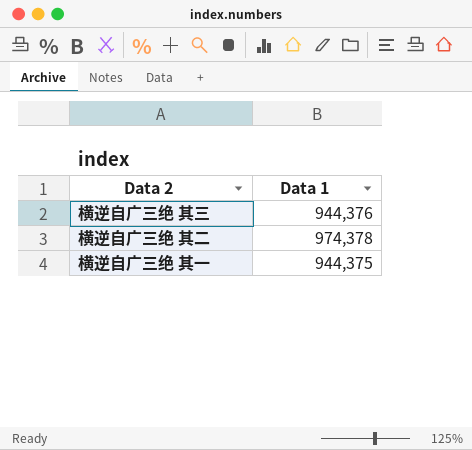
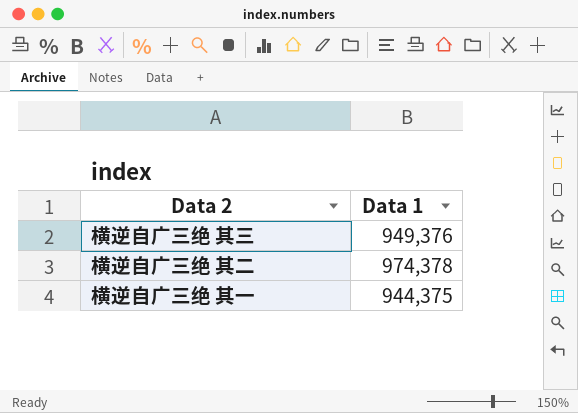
横逆自广三绝 其三 | Data 1: 944,376 -> 949,376

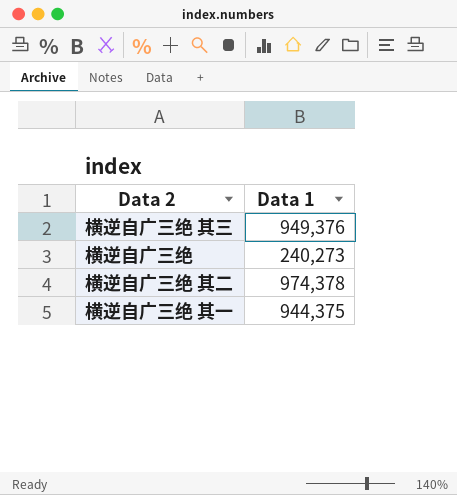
row 横逆自广三绝: none -> 240,273

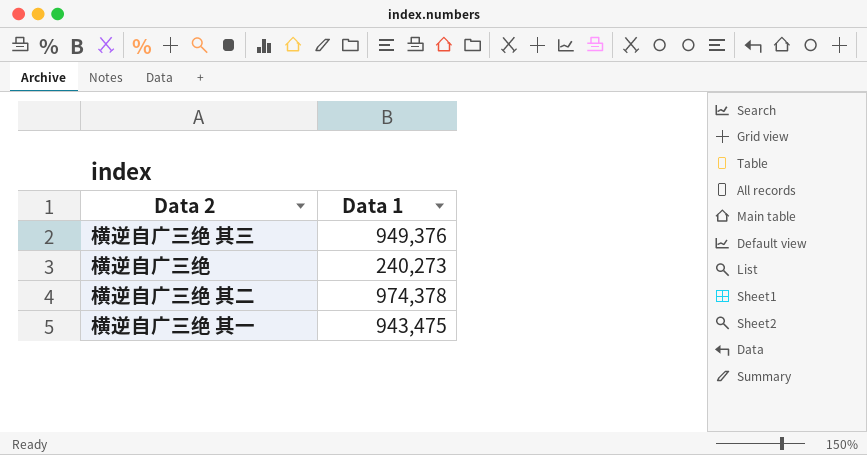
横逆自广三绝 其一 | Data 1: 944,375 -> 943,475

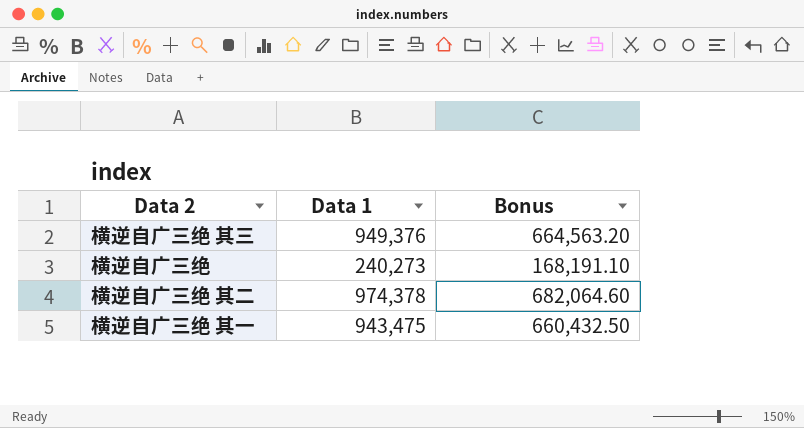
column Bonus | formula: none -> [Data 1] * 0.7

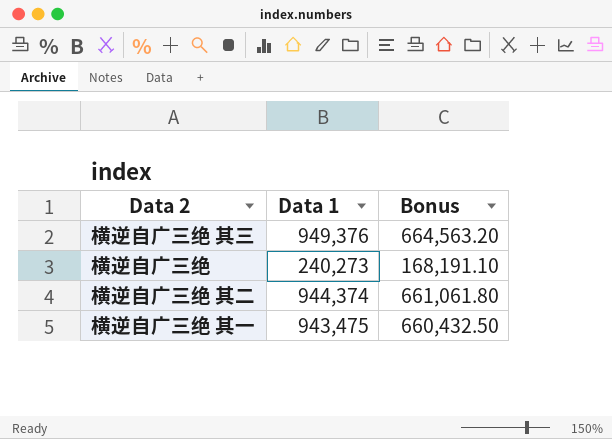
横逆自广三绝 其二 | Data 1: 974,378 -> 944,374
横逆自广三绝 其二 | Bonus: 682,064.60 -> 661,061.80

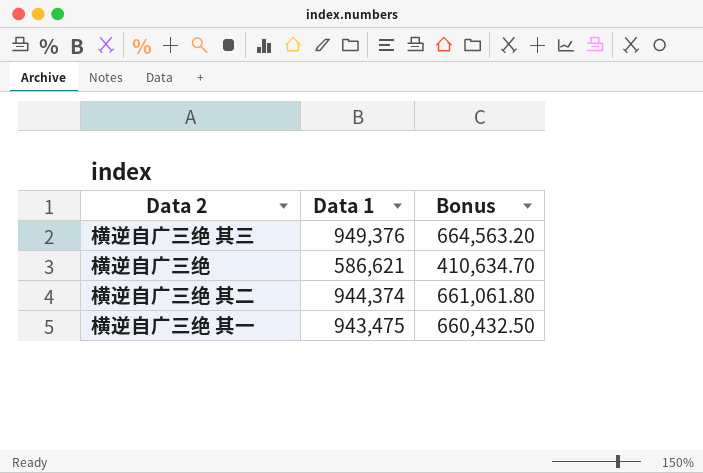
横逆自广三绝 | Data 1: 240,273 -> 586,621
横逆自广三绝 | Bonus: 168,191.10 -> 410,634.70

